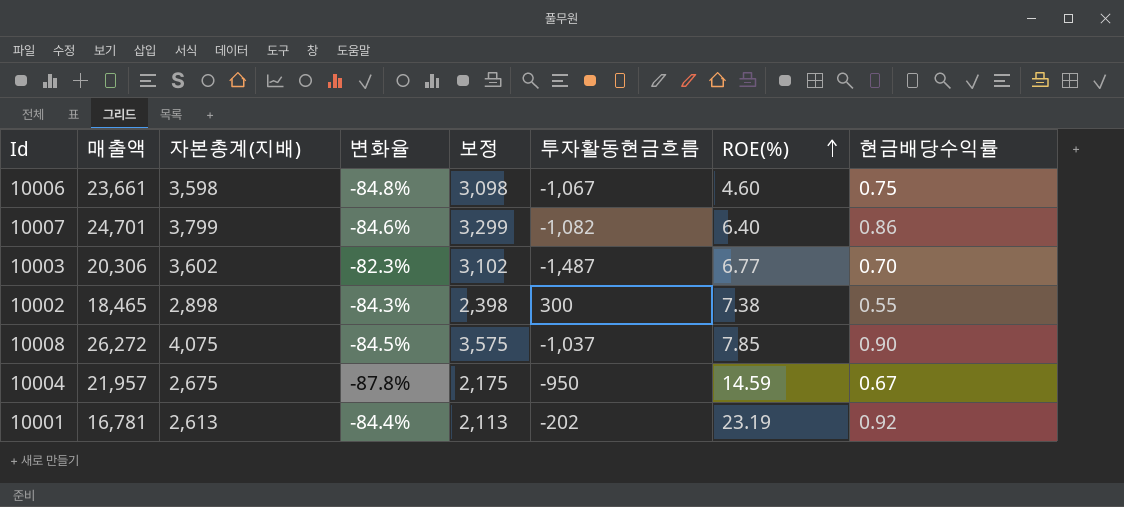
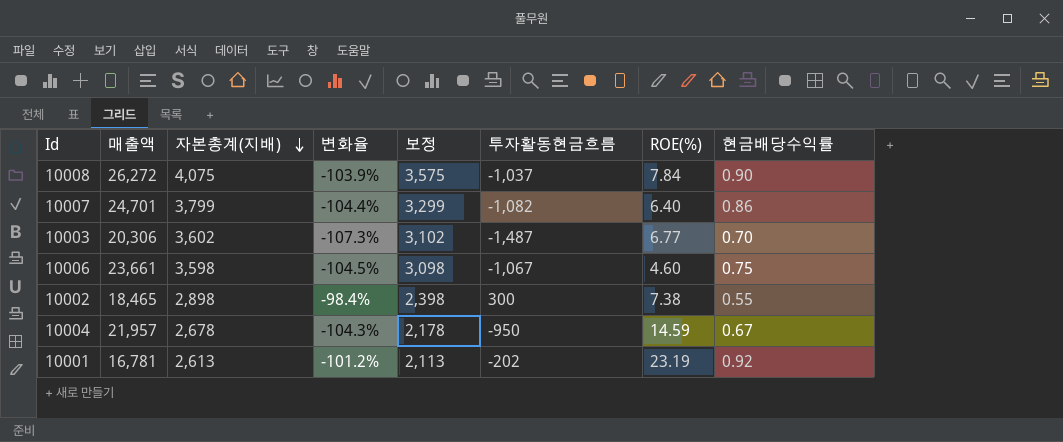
row order: ROE(%) ascending -> 자본총계(지배) descending
column 변화율 | formula: ([자본총계(지배)] - [매출액]) / [매출액] -> ([투자활동현금흐름] - [매출액]) / [매출액]
10008 | ROE(%): 7.85 -> 7.84
10004 | 자본총계(지배): 2,675 -> 2,678
10004 | 보정: 2,175 -> 2,178

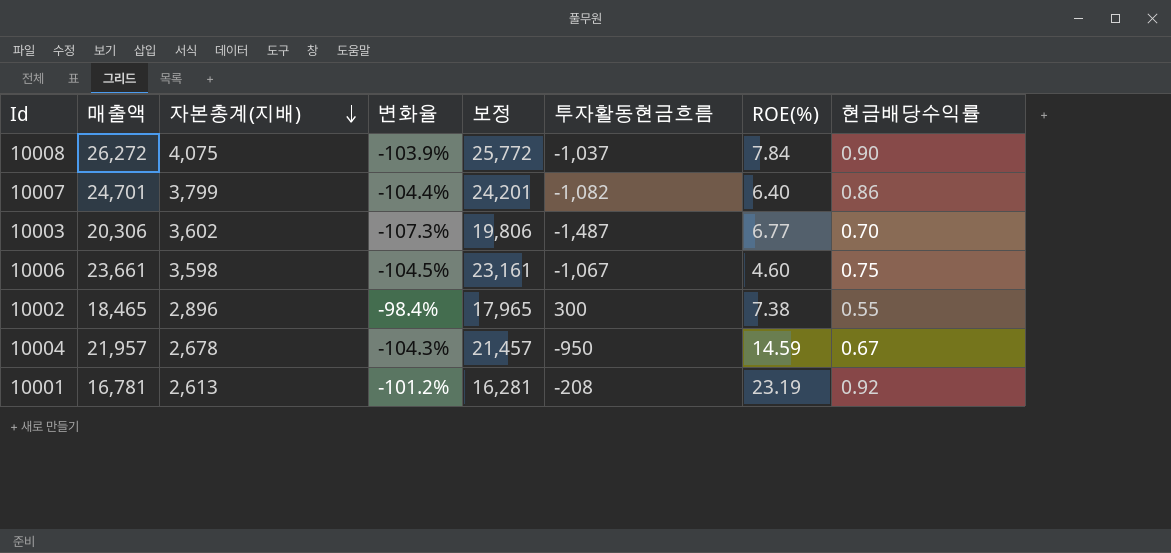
column 보정 | formula: [자본총계(지배)] - 500 -> [매출액] - 500
10002 | 자본총계(지배): 2,898 -> 2,896
10001 | 투자활동현금흐름: -202 -> -208

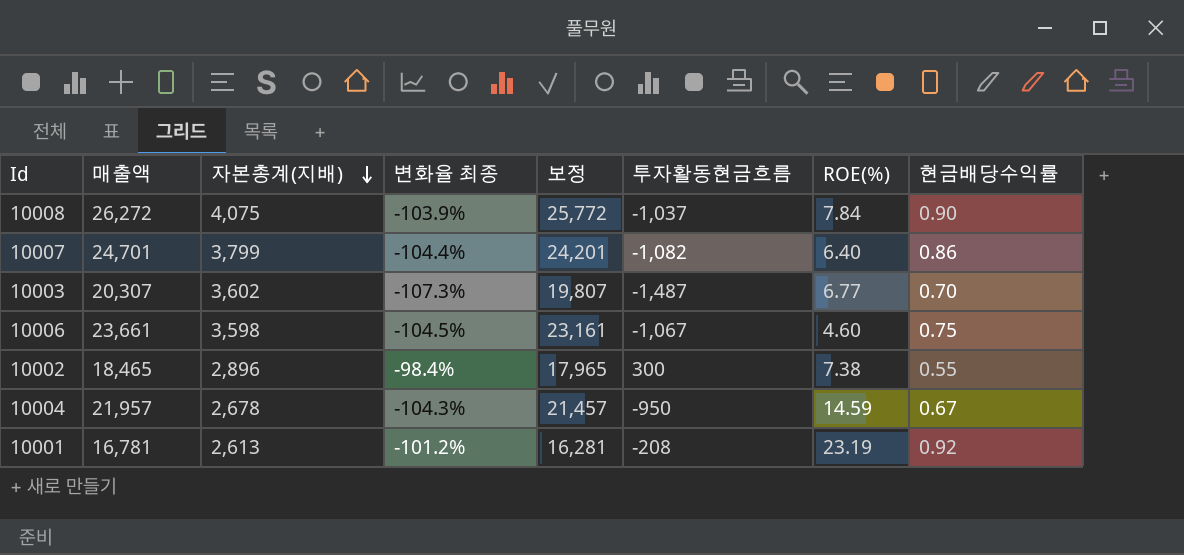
column name: 변화율 -> 변화율 최종
10003 | 매출액: 20,306 -> 20,307
10003 | 보정: 19,806 -> 19,807

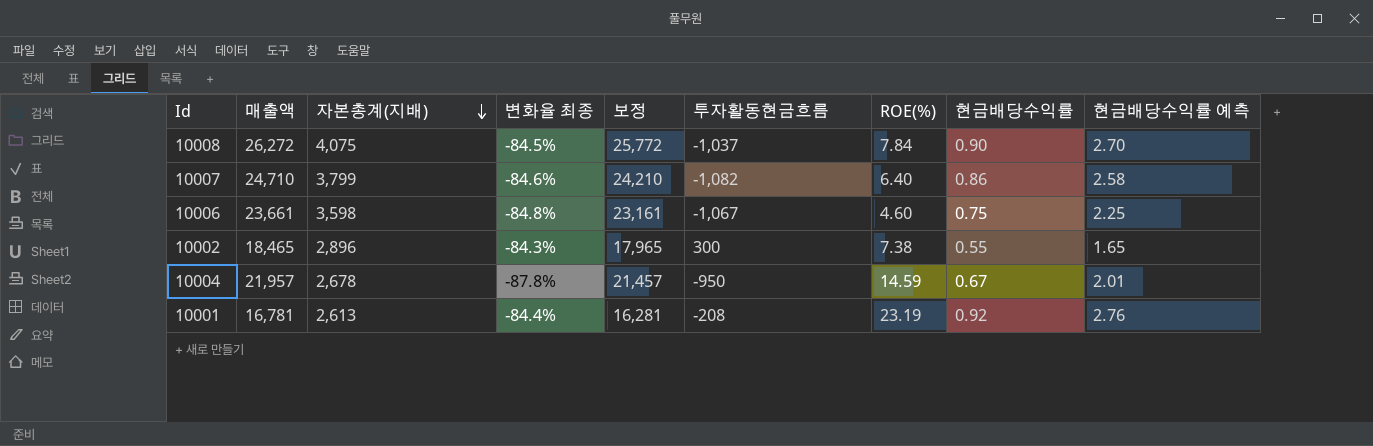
column 변화율 최종 | formula: ([투자활동현금흐름] - [매출액]) / [매출액] -> ([자본총계(지배)] - [매출액]) / [매출액]
column 현금배당수익률 예측 | formula: none -> [현금배당수익률] * 3
row 10003: 20,307 | 3,602 | -107.3% | 19,807 | -1,487 | 6.77 | 0.70 -> none
10007 | 매출액: 24,701 -> 24,710
10007 | 보정: 24,201 -> 24,210

